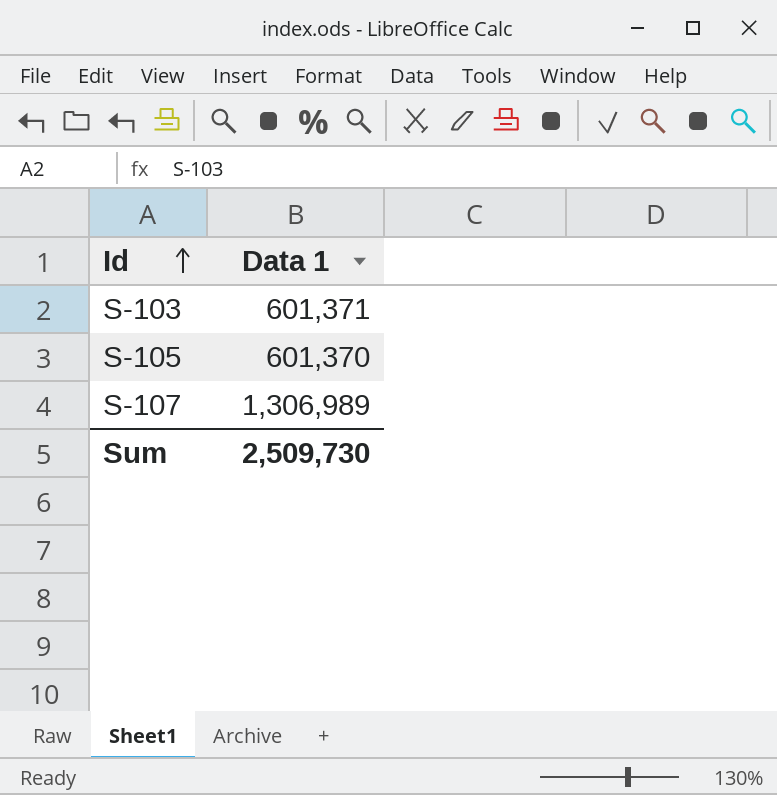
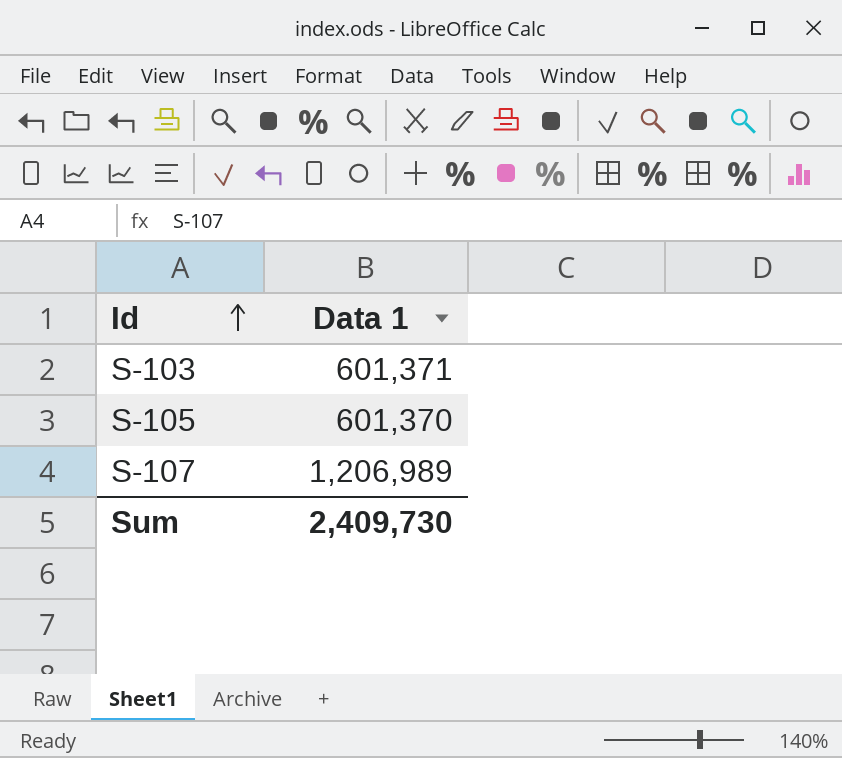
S-107 | Data 1: 1,306,989 -> 1,206,989
Sum | Data 1: 2,509,730 -> 2,409,730

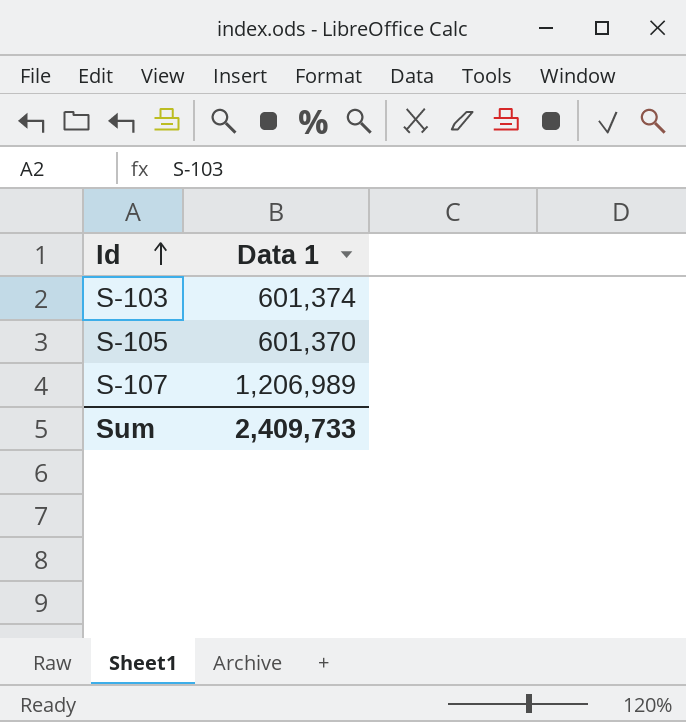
S-103 | Data 1: 601,371 -> 601,374
Sum | Data 1: 2,409,730 -> 2,409,733

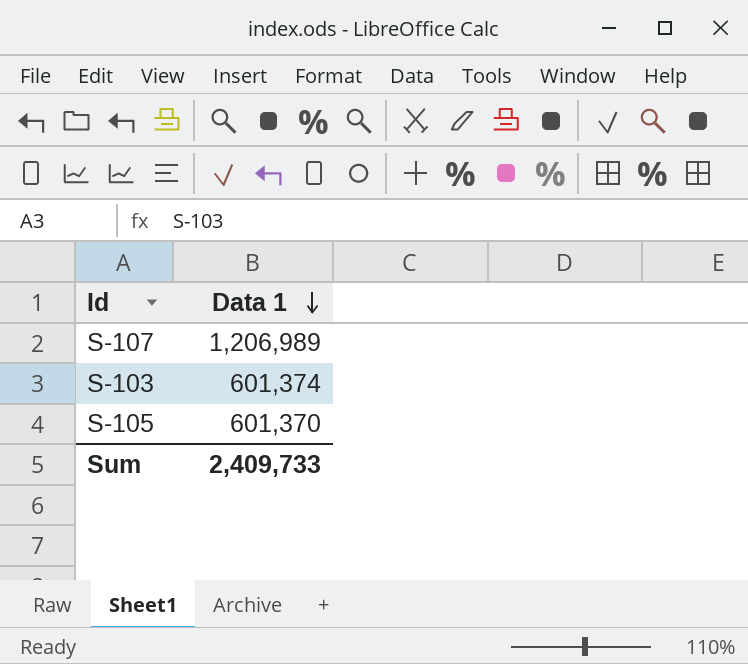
row order: Id ascending -> Data 1 descending

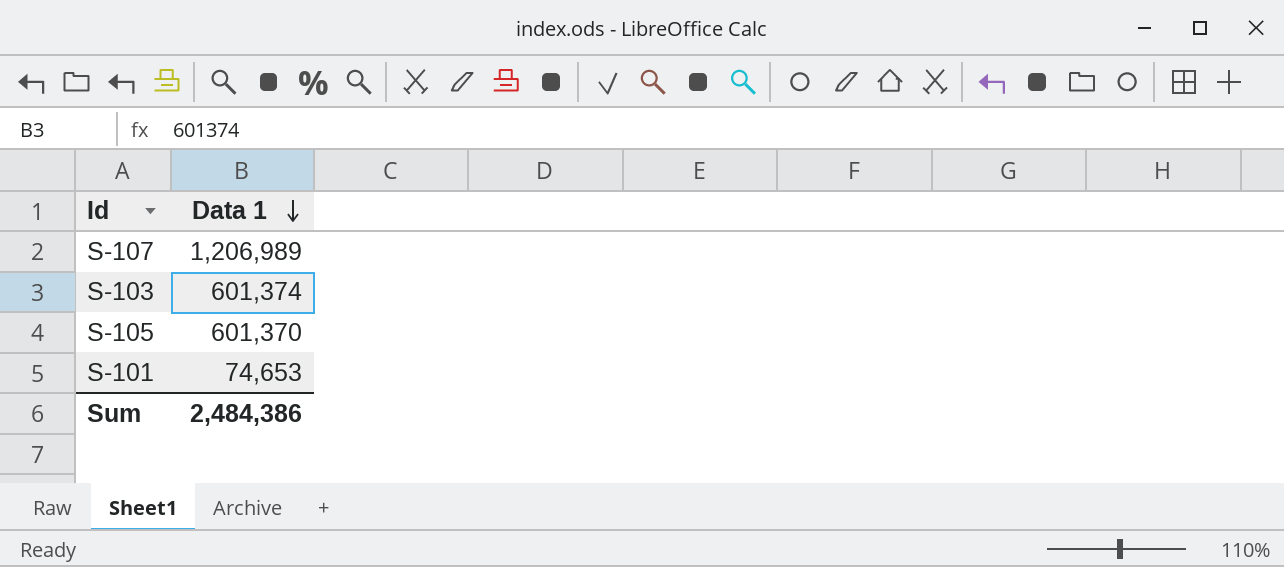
row S-101: none -> 74,653
Sum | Data 1: 2,409,733 -> 2,484,386

